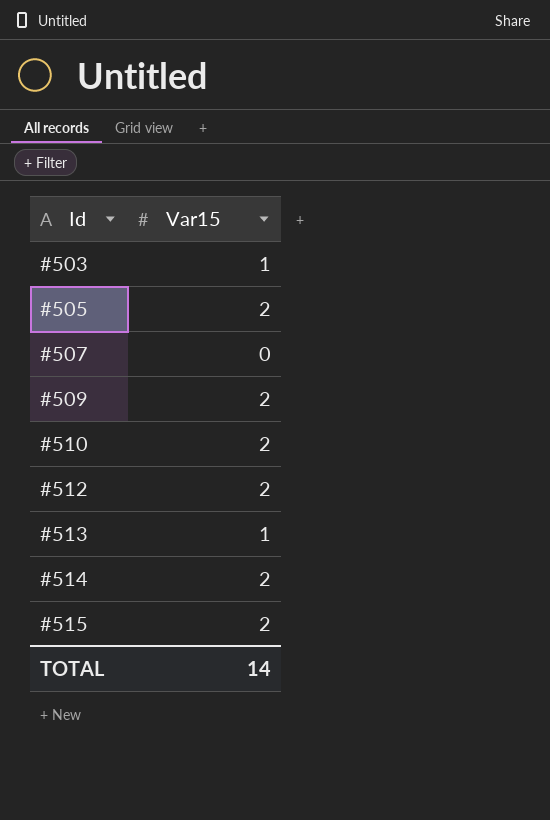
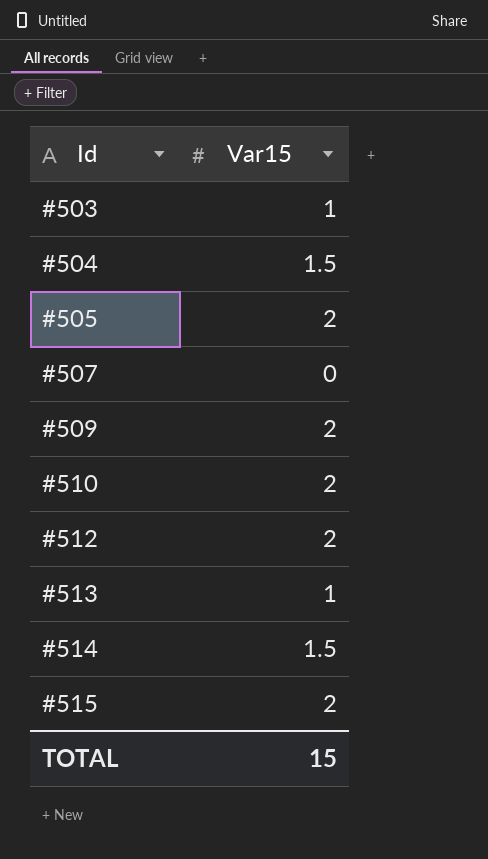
row #504: none -> 1.5
#514 | Var15: 2 -> 1.5
TOTAL | Var15: 14 -> 15

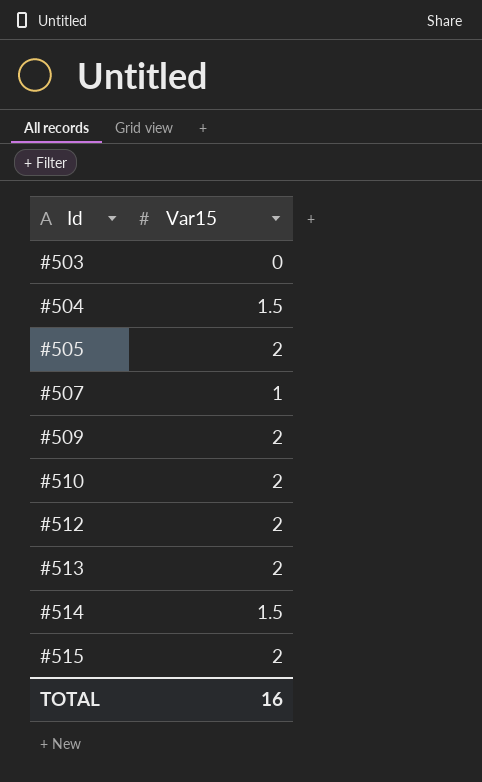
#503 | Var15: 1 -> 0
#507 | Var15: 0 -> 1
#513 | Var15: 1 -> 2
TOTAL | Var15: 15 -> 16

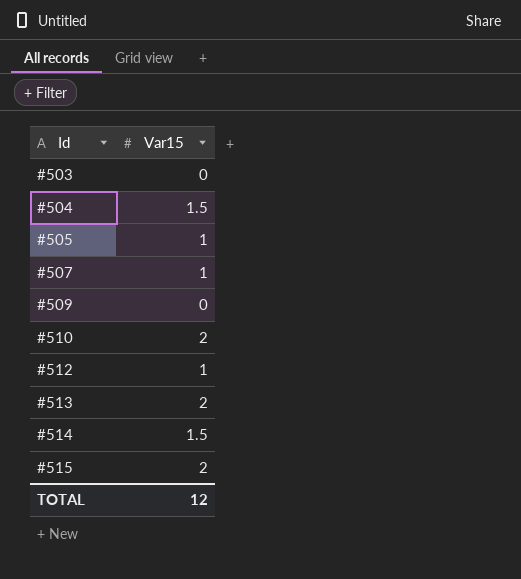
#505 | Var15: 2 -> 1
#509 | Var15: 2 -> 0
#512 | Var15: 2 -> 1
TOTAL | Var15: 16 -> 12

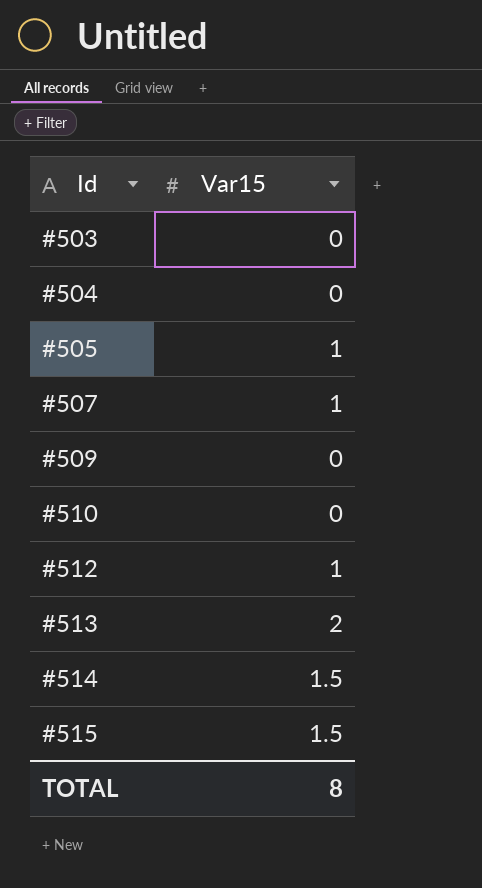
#504 | Var15: 1.5 -> 0
#510 | Var15: 2 -> 0
#515 | Var15: 2 -> 1.5
TOTAL | Var15: 12 -> 8

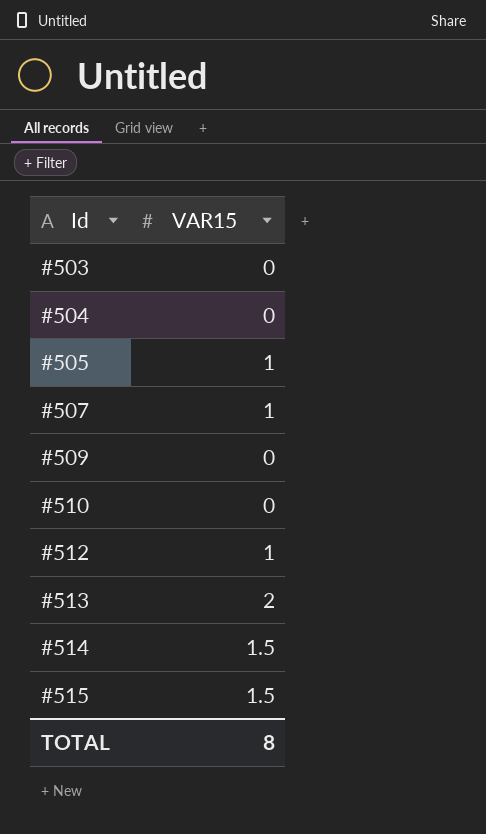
column name: Var15 -> VAR15

